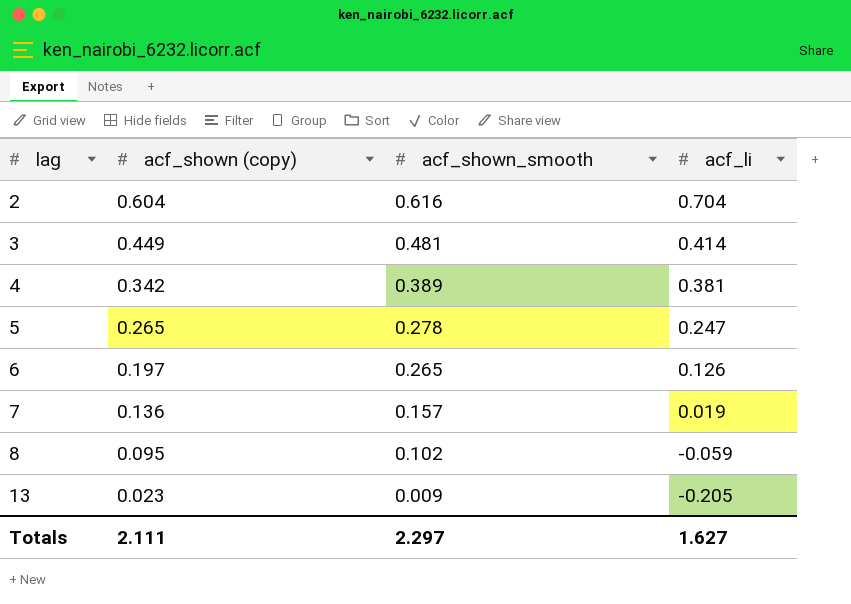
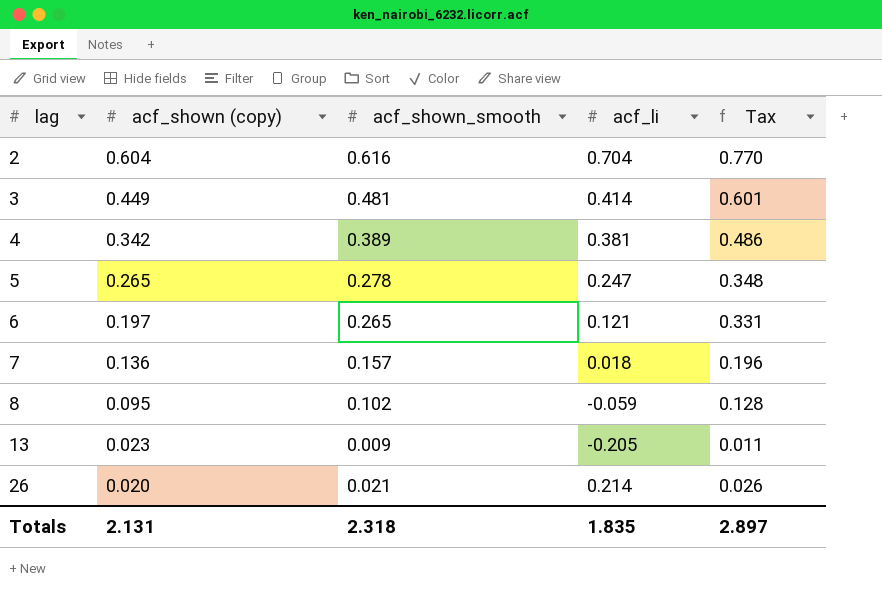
column Tax | formula: none -> [acf_shown_smooth] * 1.25
6 | acf_li: 0.126 -> 0.121
7 | acf_li: 0.019 -> 0.018
row 26: none -> 0.020 | 0.021 | 0.214 | 0.026
Totals | acf_shown (copy): 2.111 -> 2.131
Totals | acf_shown_smooth: 2.297 -> 2.318
Totals | acf_li: 1.627 -> 1.835

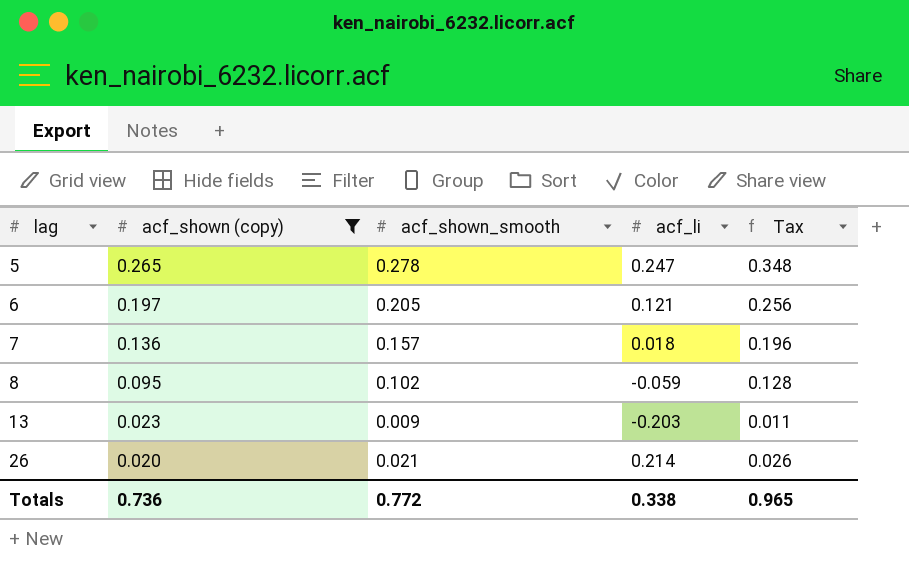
filter: none -> acf_shown (copy) <= 0.265
6 | acf_shown_smooth: 0.265 -> 0.205
6 | Tax: 0.331 -> 0.256
13 | acf_li: -0.205 -> -0.203
Totals | acf_shown (copy): 2.131 -> 0.736
Totals | acf_shown_smooth: 2.318 -> 0.772
Totals | acf_li: 1.835 -> 0.338
Totals | Tax: 2.897 -> 0.965

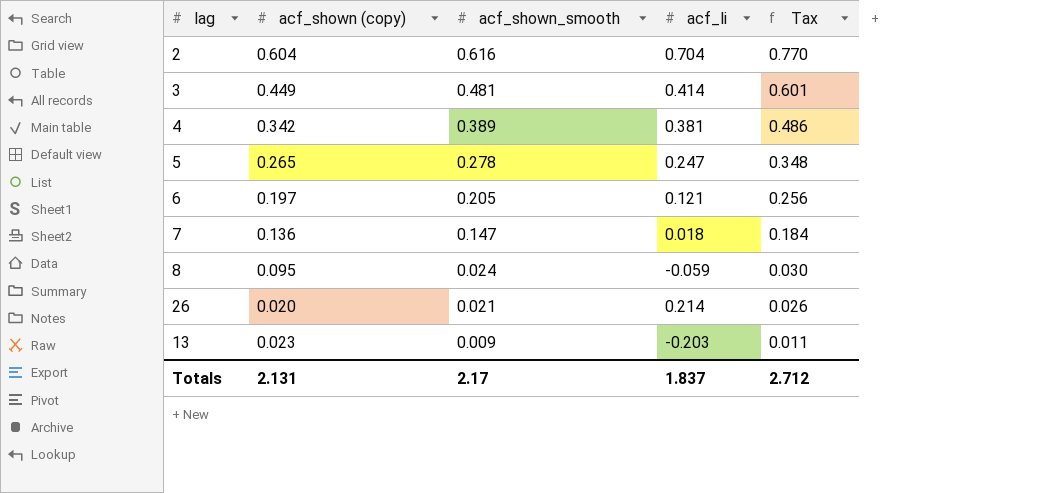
filter: acf_shown (copy) <= 0.265 -> none
row order: lag ascending -> acf_shown_smooth descending
7 | acf_shown_smooth: 0.157 -> 0.147
7 | Tax: 0.196 -> 0.184
8 | acf_shown_smooth: 0.102 -> 0.024
8 | Tax: 0.128 -> 0.030
Totals | acf_shown (copy): 0.736 -> 2.131
Totals | acf_shown_smooth: 0.772 -> 2.17
Totals | acf_li: 0.338 -> 1.837
Totals | Tax: 0.965 -> 2.712

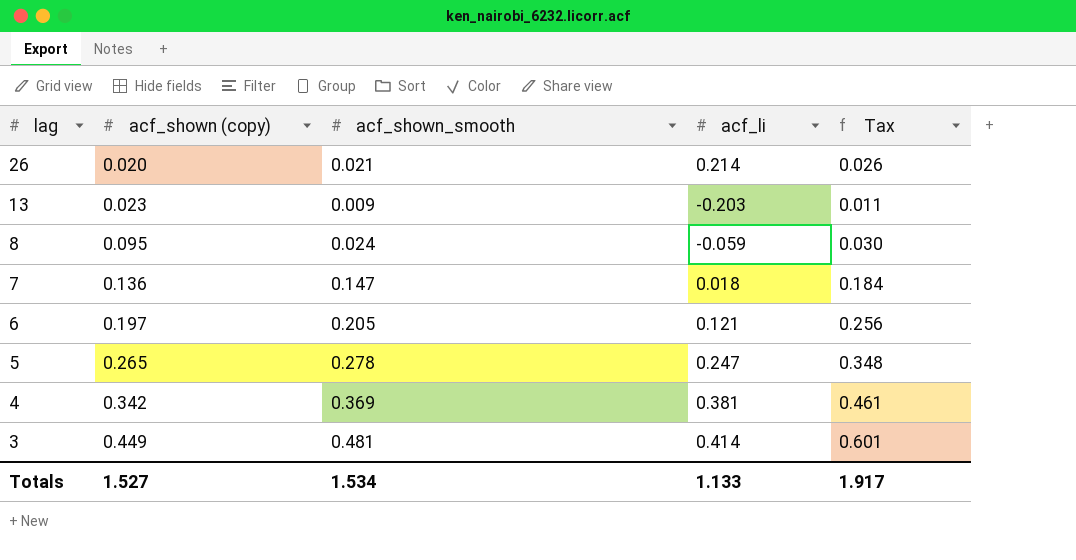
row order: acf_shown_smooth descending -> lag descending
row 2: 0.604 | 0.616 | 0.704 | 0.770 -> none
4 | acf_shown_smooth: 0.389 -> 0.369
4 | Tax: 0.486 -> 0.461
Totals | acf_shown (copy): 2.131 -> 1.527
Totals | acf_shown_smooth: 2.17 -> 1.534
Totals | acf_li: 1.837 -> 1.133
Totals | Tax: 2.712 -> 1.917

